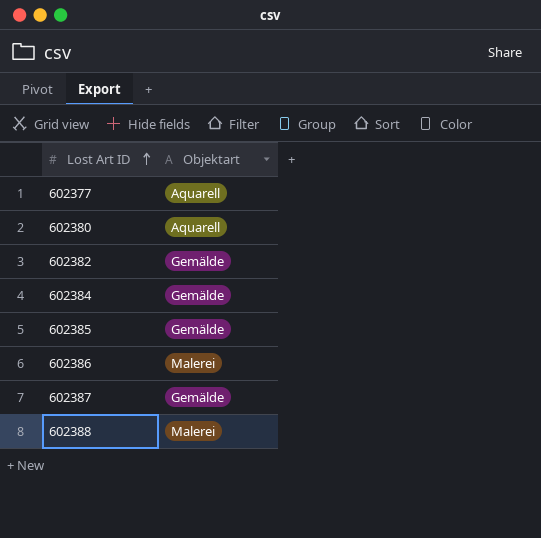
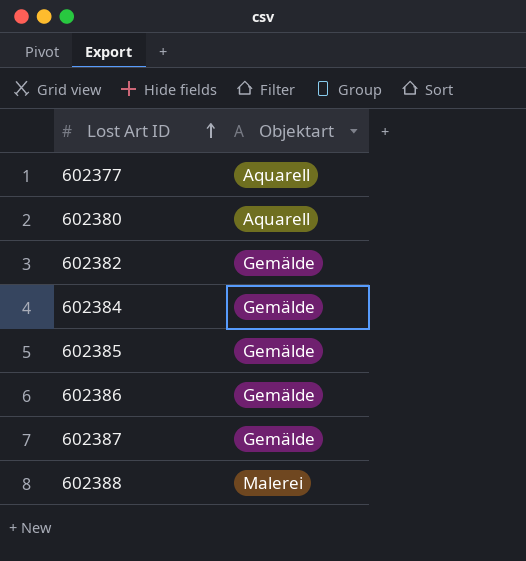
602386 | Objektart: Malerei -> Gemälde

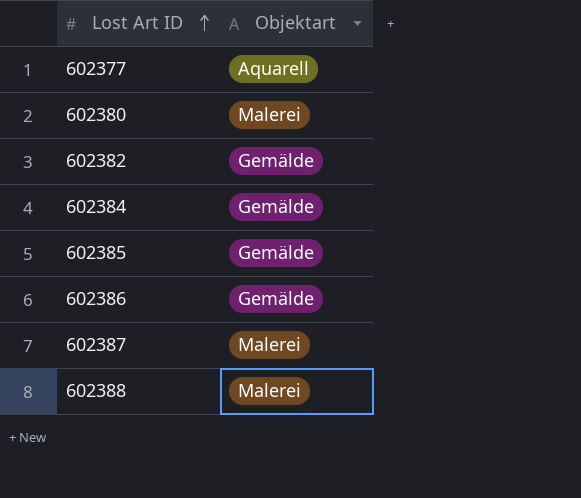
602380 | Objektart: Aquarell -> Malerei
602387 | Objektart: Gemälde -> Malerei

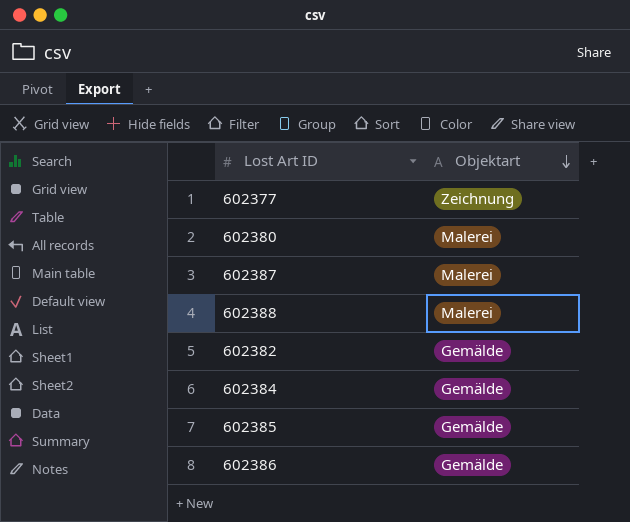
row order: Lost Art ID ascending -> Objektart descending
602377 | Objektart: Aquarell -> Zeichnung

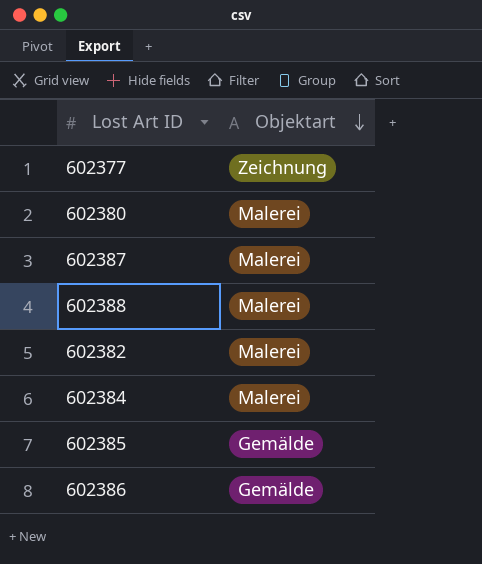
602382 | Objektart: Gemälde -> Malerei
602384 | Objektart: Gemälde -> Malerei

